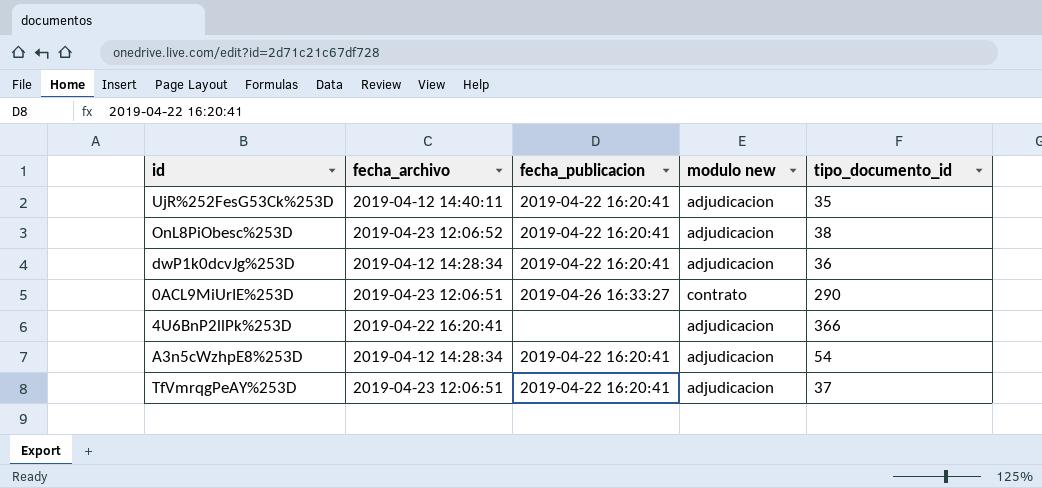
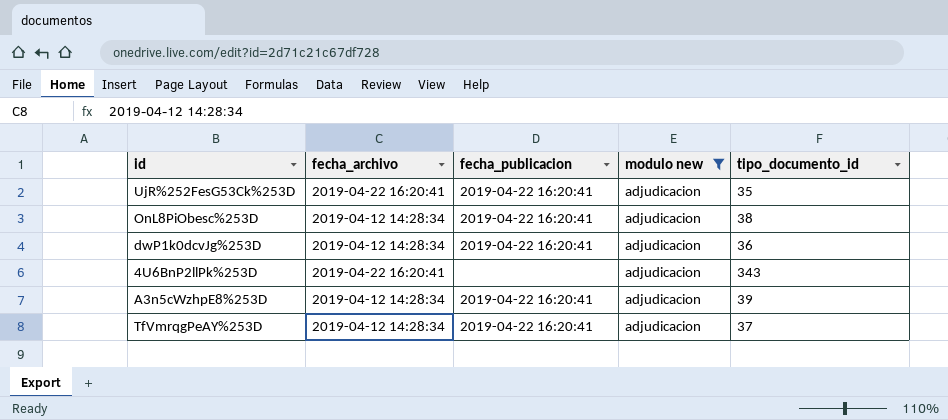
filter: none -> modulo new = adjudicacion
UjR%252FesG53Ck%253D | fecha_archivo: 2019-04-12 14:40:11 -> 2019-04-22 16:20:41
OnL8PiObesc%253D | fecha_archivo: 2019-04-23 12:06:52 -> 2019-04-12 14:28:34
4U6BnP2llPk%253D | tipo_documento_id: 366 -> 343
A3n5cWzhpE8%253D | tipo_documento_id: 54 -> 39
TfVmrqgPeAY%253D | fecha_archivo: 2019-04-23 12:06:51 -> 2019-04-12 14:28:34

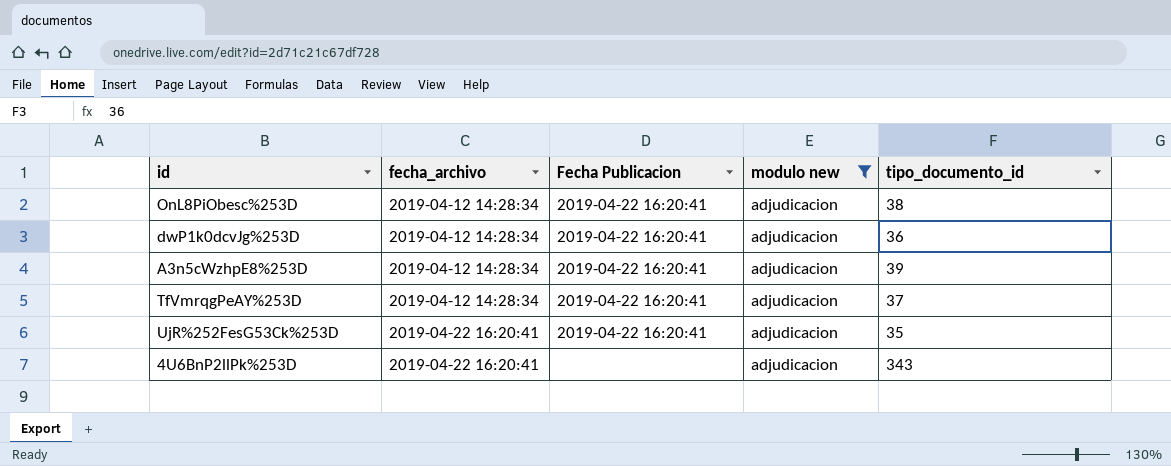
row order: none -> fecha_archivo ascending
column name: fecha_publicacion -> Fecha Publicacion

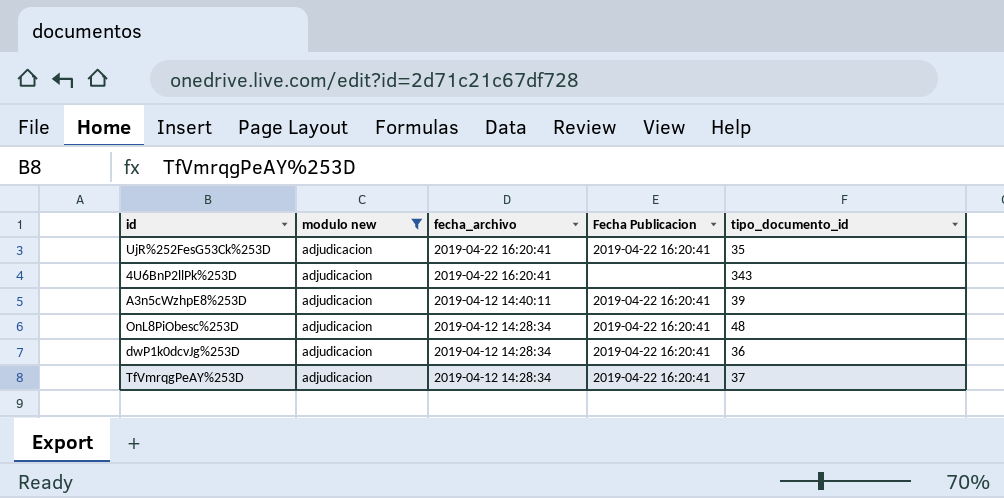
row order: fecha_archivo ascending -> fecha_archivo descending
column modulo new | position: 4 -> 2
A3n5cWzhpE8%253D | fecha_archivo: 2019-04-12 14:28:34 -> 2019-04-12 14:40:11
OnL8PiObesc%253D | tipo_documento_id: 38 -> 48

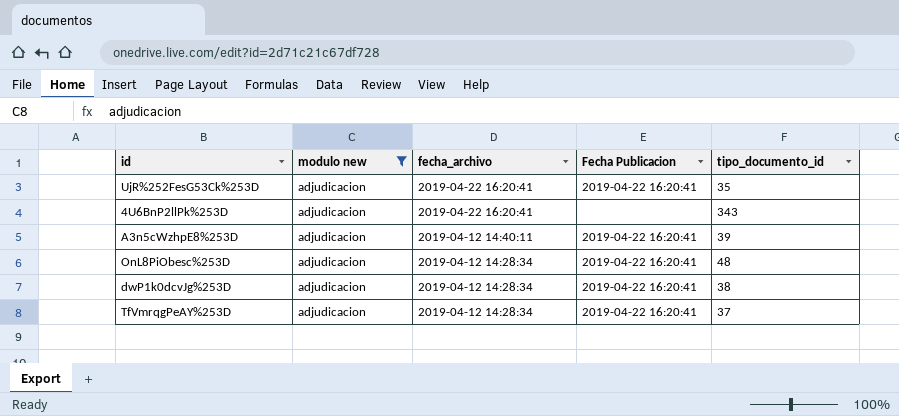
dwP1k0dcvJg%253D | tipo_documento_id: 36 -> 38

